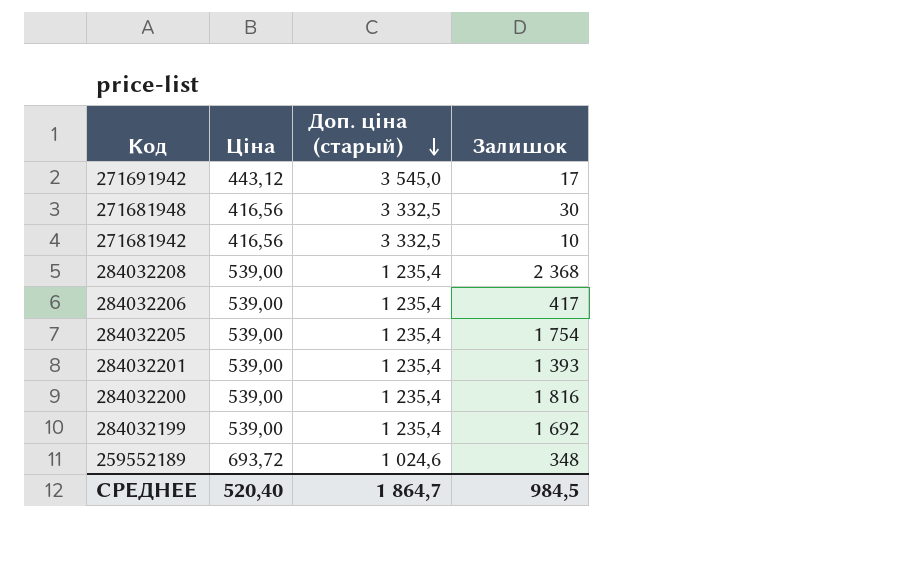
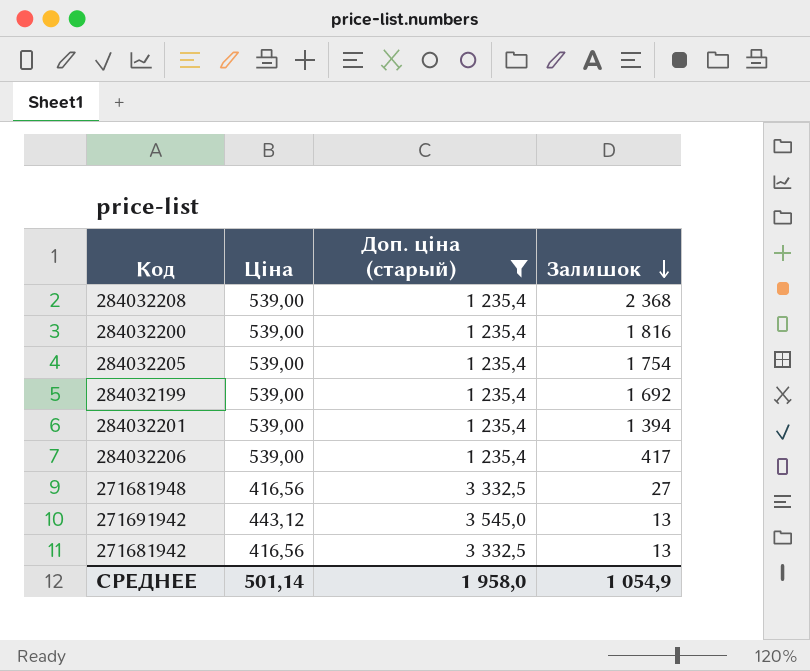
filter: none -> Доп. ціна (старый) != 1 024,6
row order: Доп. ціна (старый) descending -> Залишок descending
284032201 | Залишок: 1 393 -> 1 394
271681948 | Залишок: 30 -> 27
271691942 | Залишок: 17 -> 13
271681942 | Залишок: 10 -> 13
СРЕДНЕЕ | Ціна: 520,40 -> 501,14
СРЕДНЕЕ | Доп. ціна (старый): 1 864,7 -> 1 958,0
СРЕДНЕЕ | Залишок: 984,5 -> 1 054,9

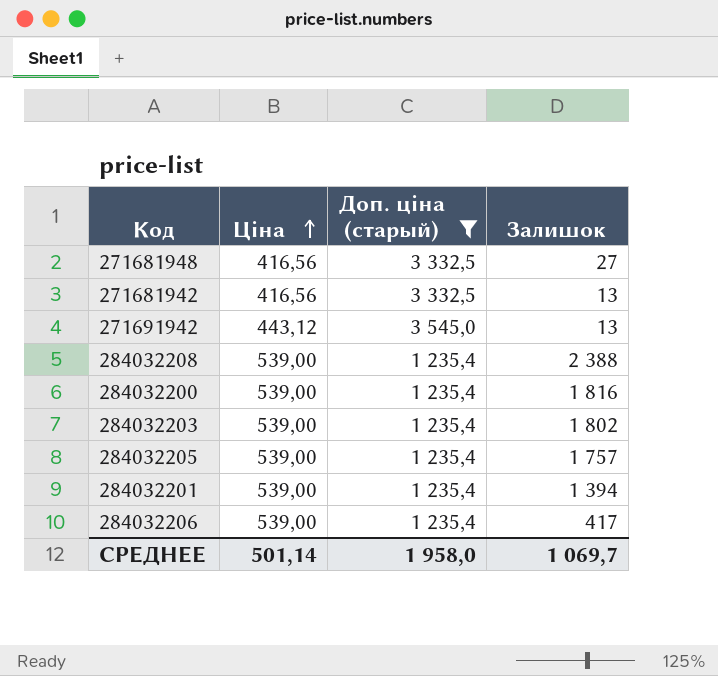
row order: Залишок descending -> Ціна ascending
row 284032199: 539,00 | 1 235,4 | 1 692 -> none
284032208 | Залишок: 2 368 -> 2 388
row 284032203: none -> 539,00 | 1 235,4 | 1 802
284032205 | Залишок: 1 754 -> 1 757
СРЕДНЕЕ | Залишок: 1 054,9 -> 1 069,7

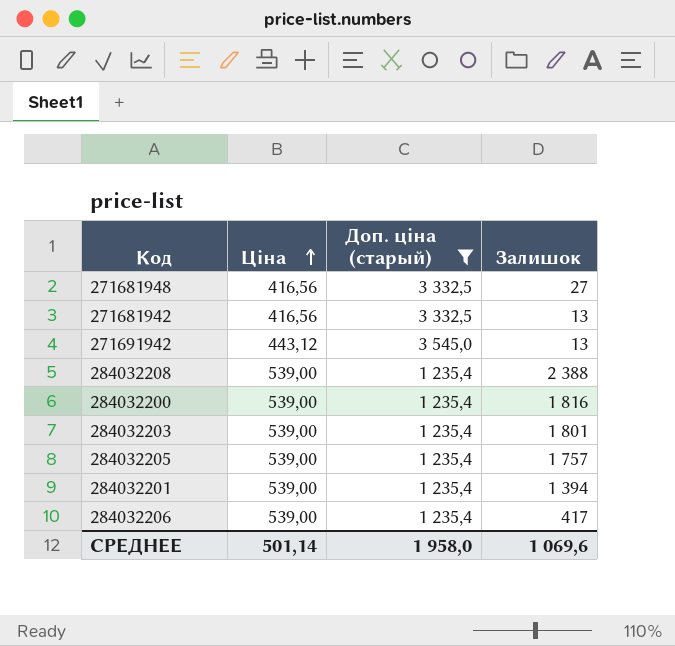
284032203 | Залишок: 1 802 -> 1 801
СРЕДНЕЕ | Залишок: 1 069,7 -> 1 069,6

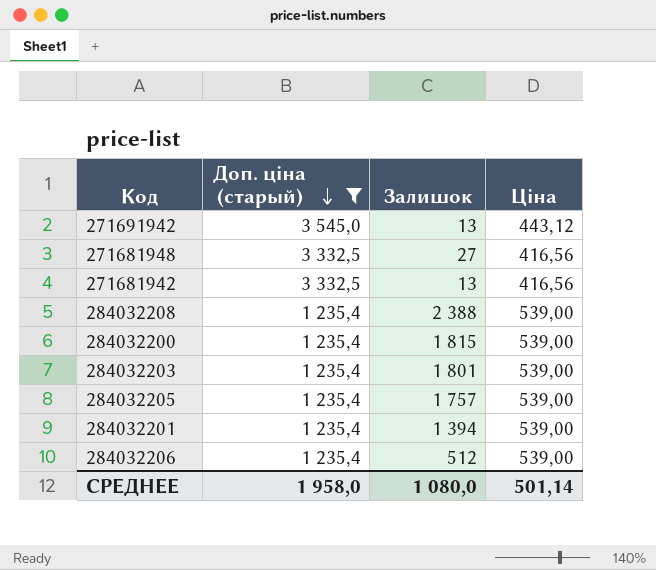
row order: Ціна ascending -> Доп. ціна (старый) descending
column Ціна | position: 2 -> 4
284032200 | Залишок: 1 816 -> 1 815
284032206 | Залишок: 417 -> 512
СРЕДНЕЕ | Залишок: 1 069,6 -> 1 080,0

